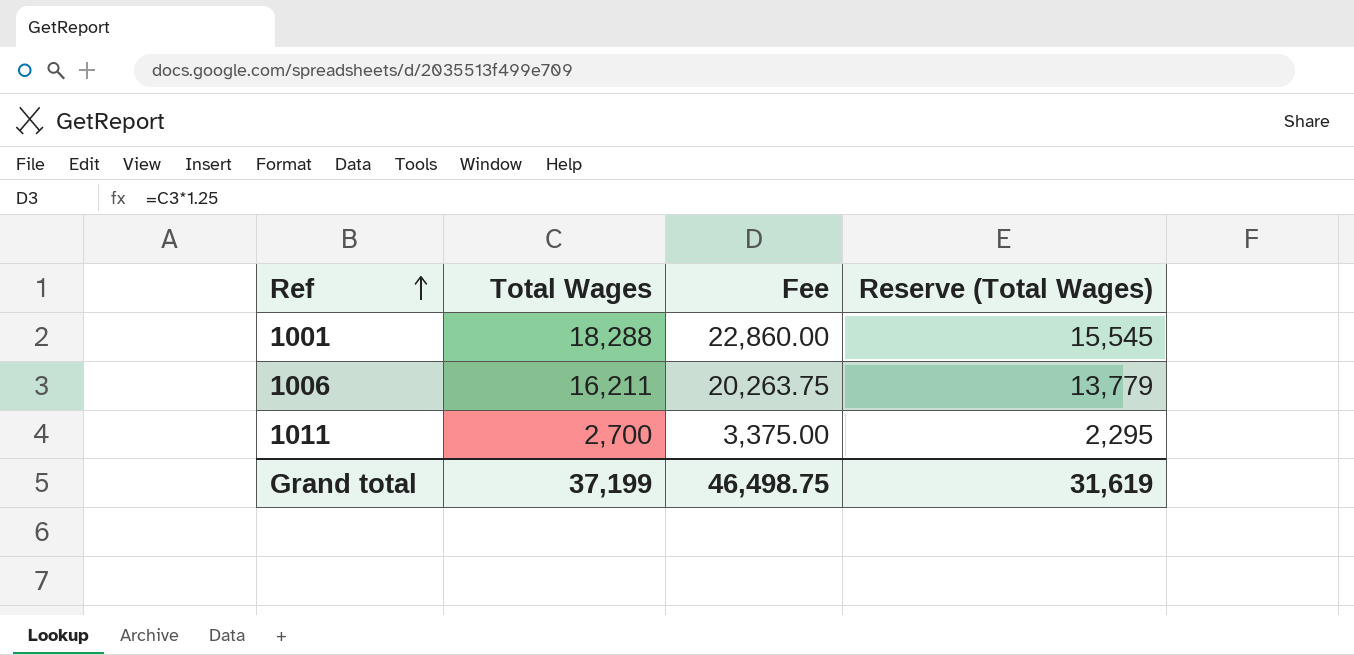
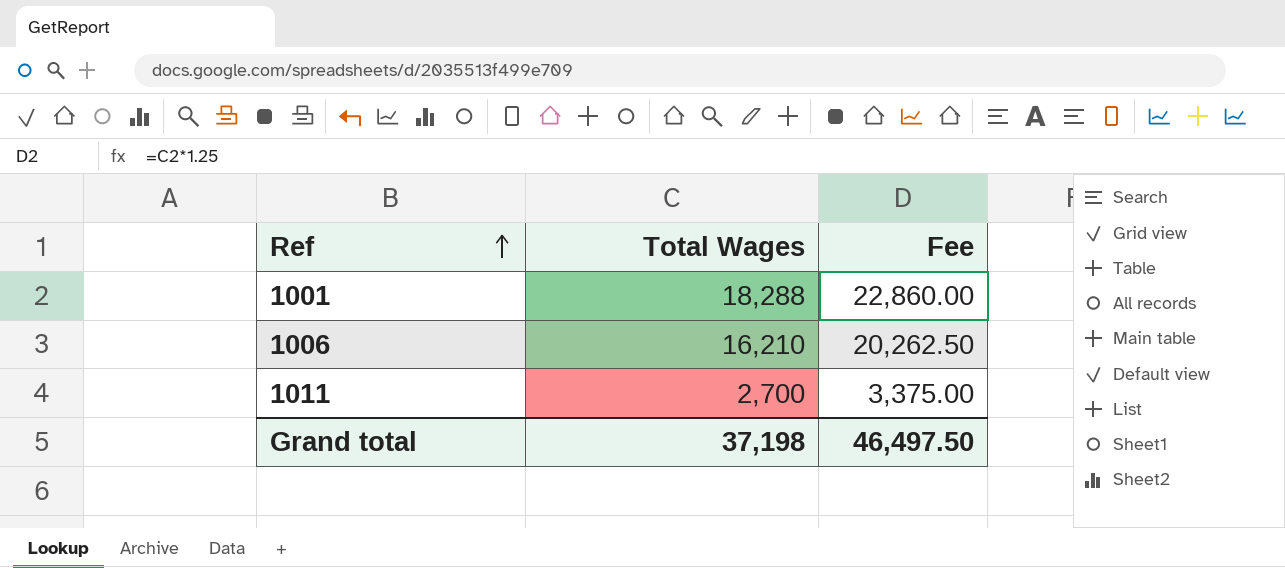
column Reserve (Total Wages) | formula: [Total Wages] * 0.85 -> none
1006 | Total Wages: 16,211 -> 16,210
1006 | Fee: 20,263.75 -> 20,262.50
Grand total | Total Wages: 37,199 -> 37,198
Grand total | Fee: 46,498.75 -> 46,497.50

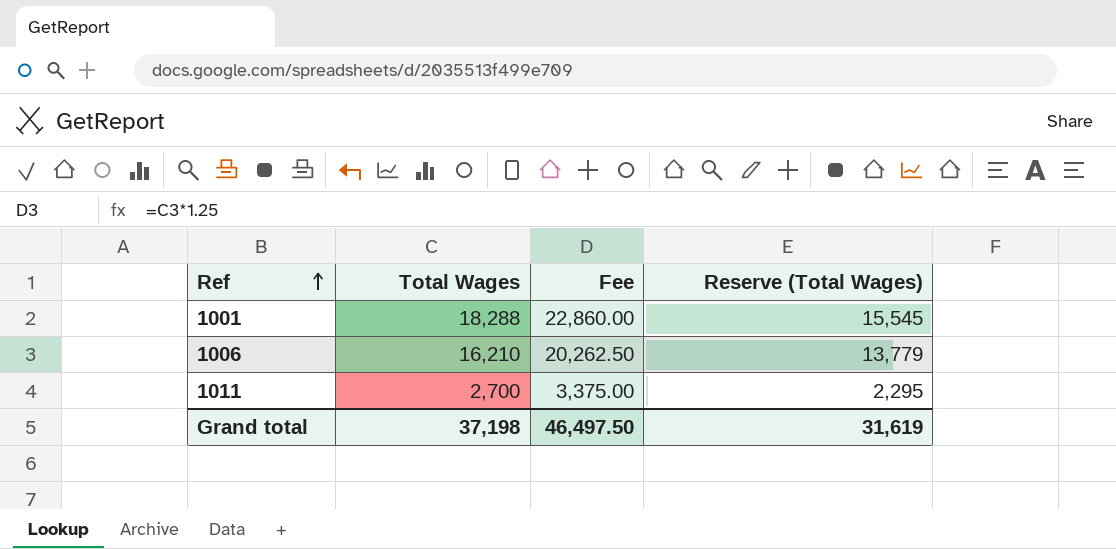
column Reserve (Total Wages) | formula: none -> [Total Wages] * 0.85

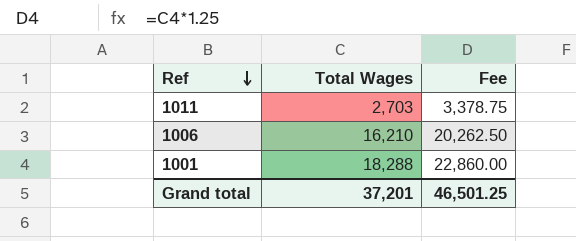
row order: Ref ascending -> Ref descending
column Reserve (Total Wages) | formula: [Total Wages] * 0.85 -> none
1011 | Total Wages: 2,700 -> 2,703
1011 | Fee: 3,375.00 -> 3,378.75
Grand total | Total Wages: 37,198 -> 37,201
Grand total | Fee: 46,497.50 -> 46,501.25

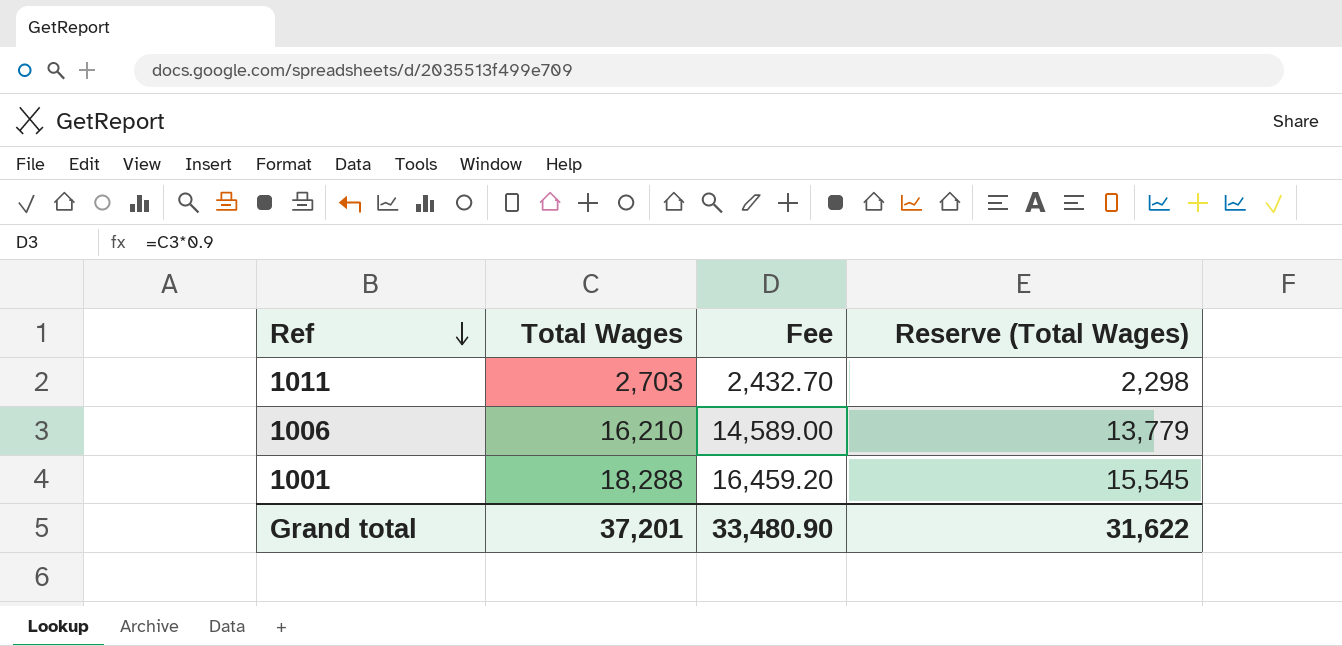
column Fee | formula: [Total Wages] * 1.25 -> [Total Wages] * 0.9
column Reserve (Total Wages) | formula: none -> [Total Wages] * 0.85
Grand total | Fee: 46,501.25 -> 33,480.90

